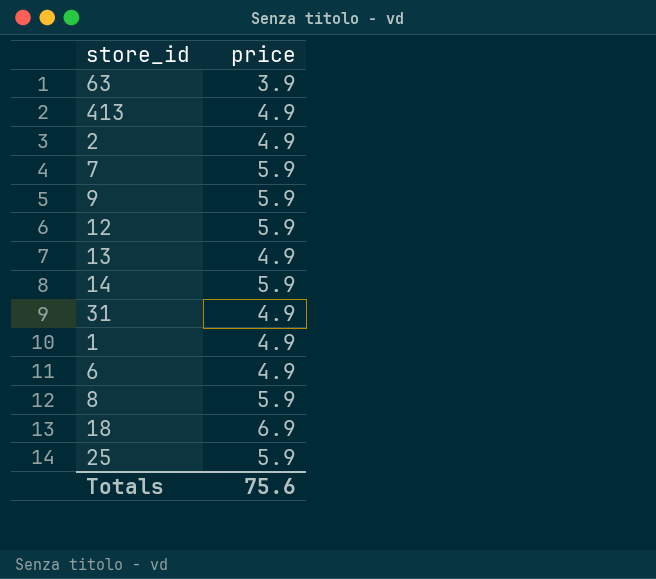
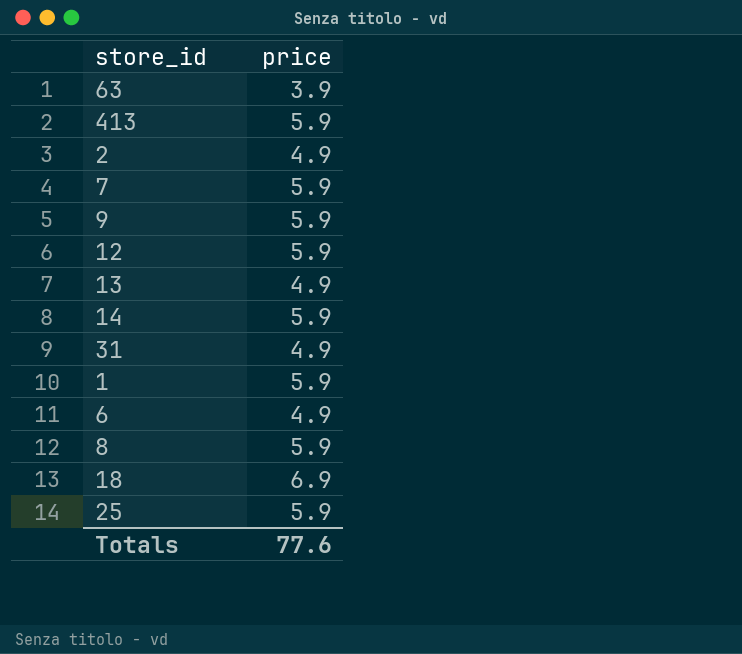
413 | price: 4.9 -> 5.9
1 | price: 4.9 -> 5.9
Totals | price: 75.6 -> 77.6

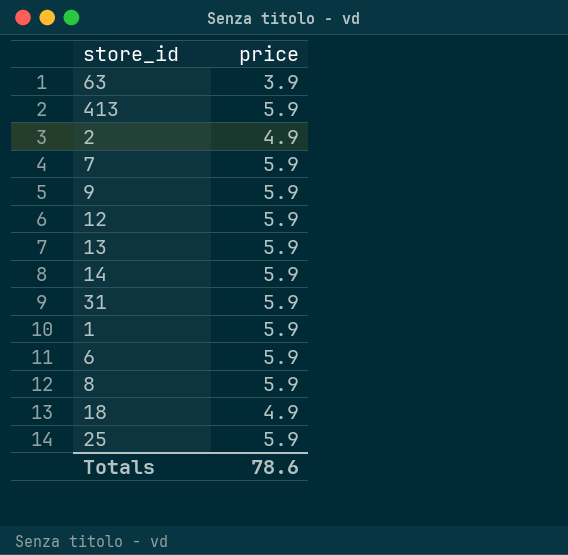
13 | price: 4.9 -> 5.9
31 | price: 4.9 -> 5.9
6 | price: 4.9 -> 5.9
18 | price: 6.9 -> 4.9
Totals | price: 77.6 -> 78.6

